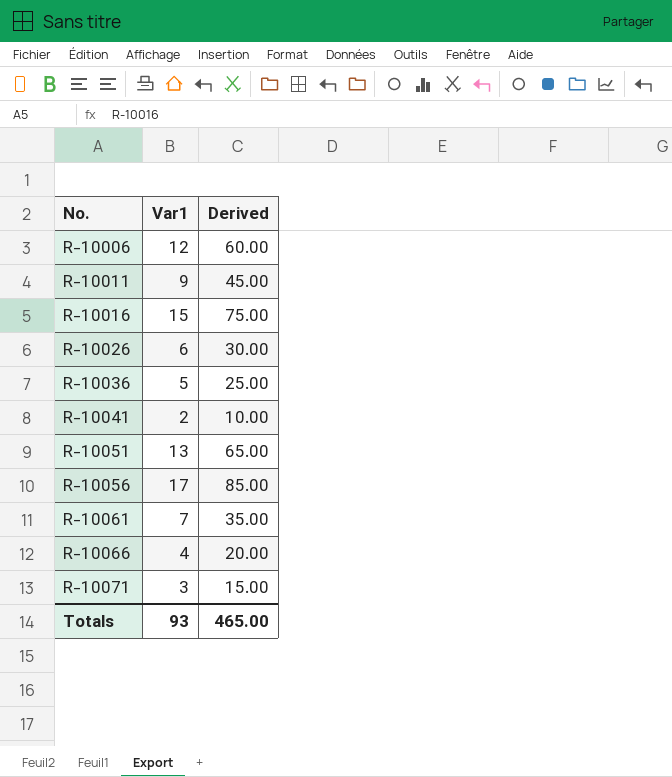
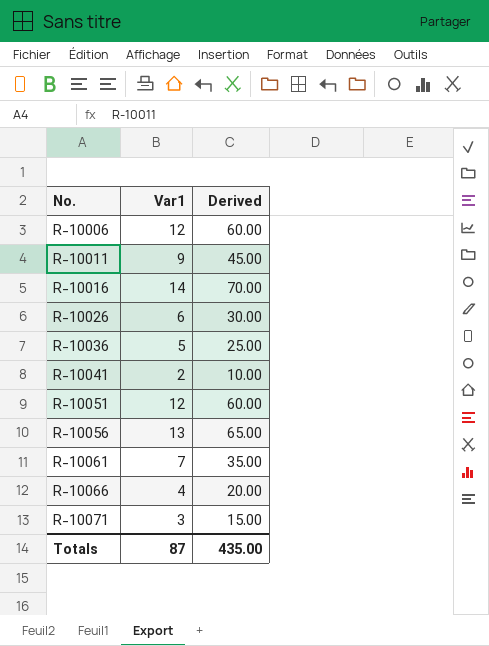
R-10016 | Var1: 15 -> 14
R-10016 | Derived: 75.00 -> 70.00
R-10051 | Var1: 13 -> 12
R-10051 | Derived: 65.00 -> 60.00
R-10056 | Var1: 17 -> 13
R-10056 | Derived: 85.00 -> 65.00
Totals | Var1: 93 -> 87
Totals | Derived: 465.00 -> 435.00

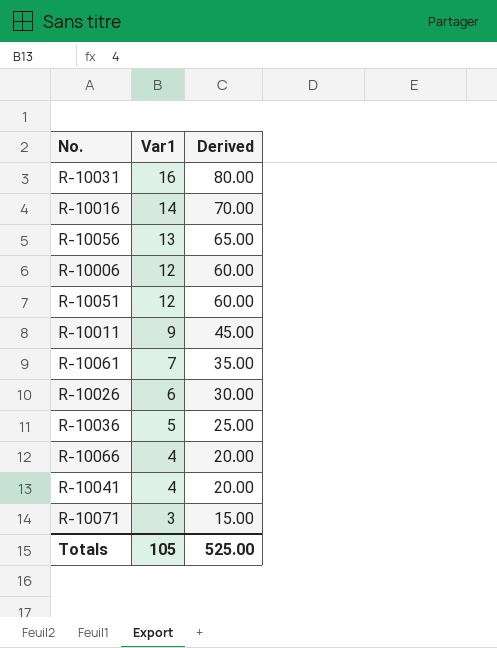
row order: No. ascending -> Var1 descending
row R-10031: none -> 16 | 80.00
R-10041 | Var1: 2 -> 4
R-10041 | Derived: 10.00 -> 20.00
Totals | Var1: 87 -> 105
Totals | Derived: 435.00 -> 525.00

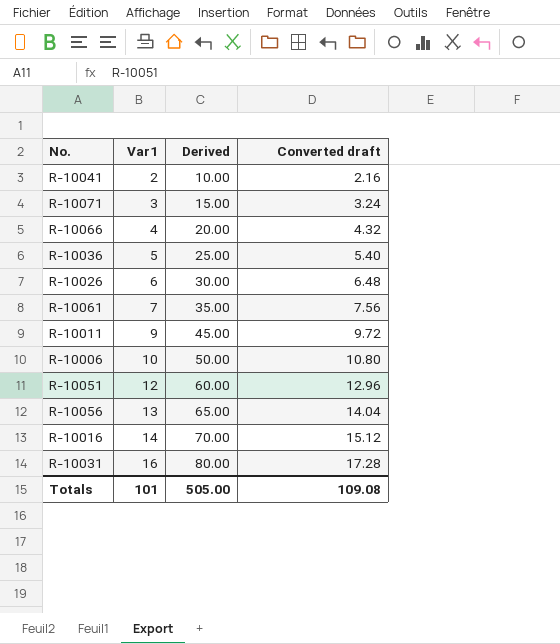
row order: Var1 descending -> Var1 ascending
column Converted draft | formula: none -> [Var1] * 1.08
R-10041 | Var1: 4 -> 2
R-10041 | Derived: 20.00 -> 10.00
R-10006 | Var1: 12 -> 10
R-10006 | Derived: 60.00 -> 50.00
Totals | Var1: 105 -> 101
Totals | Derived: 525.00 -> 505.00

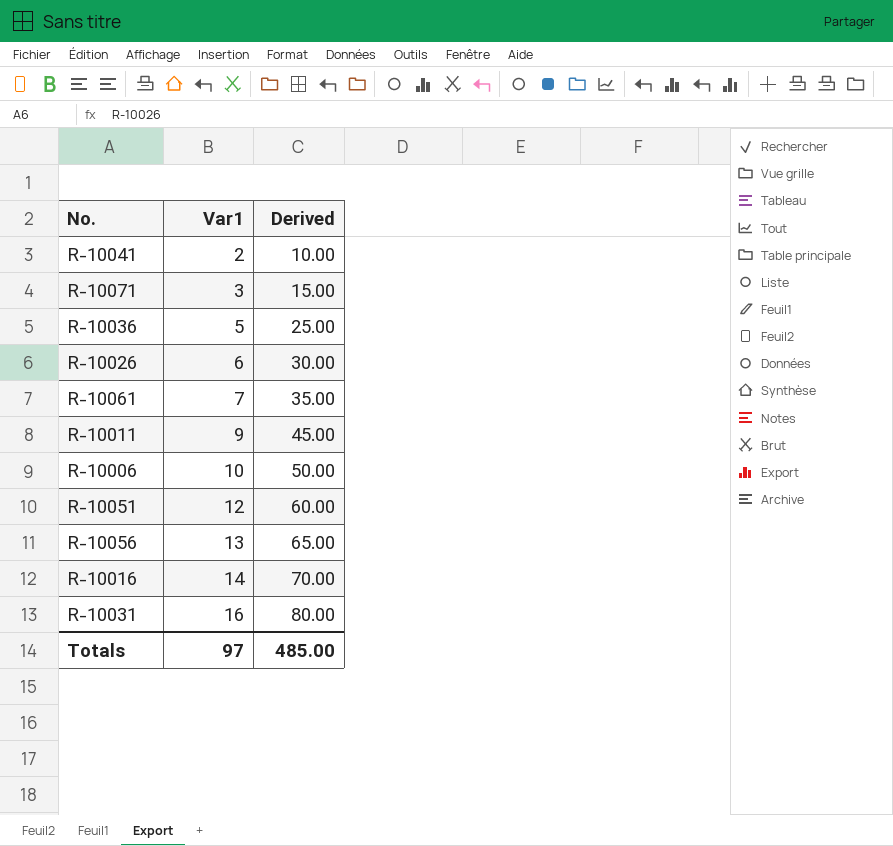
column Converted draft | formula: [Var1] * 1.08 -> none
row R-10066: 4 | 20.00 | 4.32 -> none
Totals | Var1: 101 -> 97
Totals | Derived: 505.00 -> 485.00

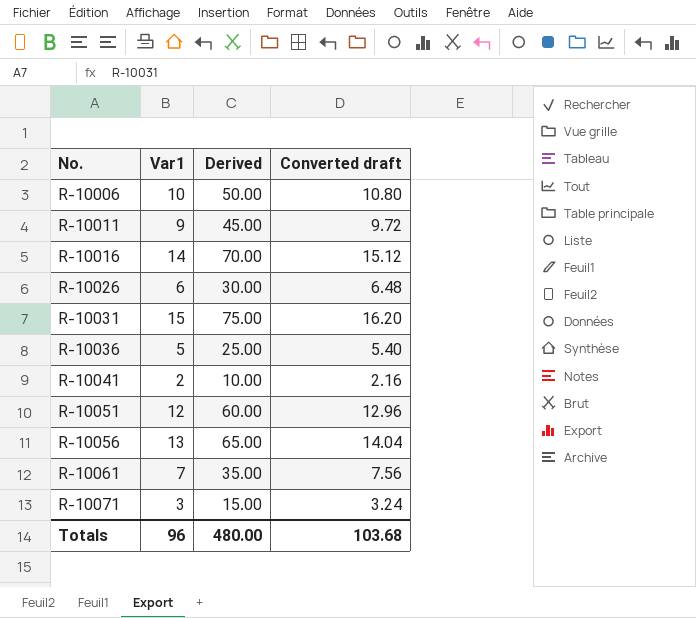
row order: Var1 ascending -> No. ascending
column Converted draft | formula: none -> [Var1] * 1.08
R-10031 | Var1: 16 -> 15
R-10031 | Derived: 80.00 -> 75.00
Totals | Var1: 97 -> 96
Totals | Derived: 485.00 -> 480.00

